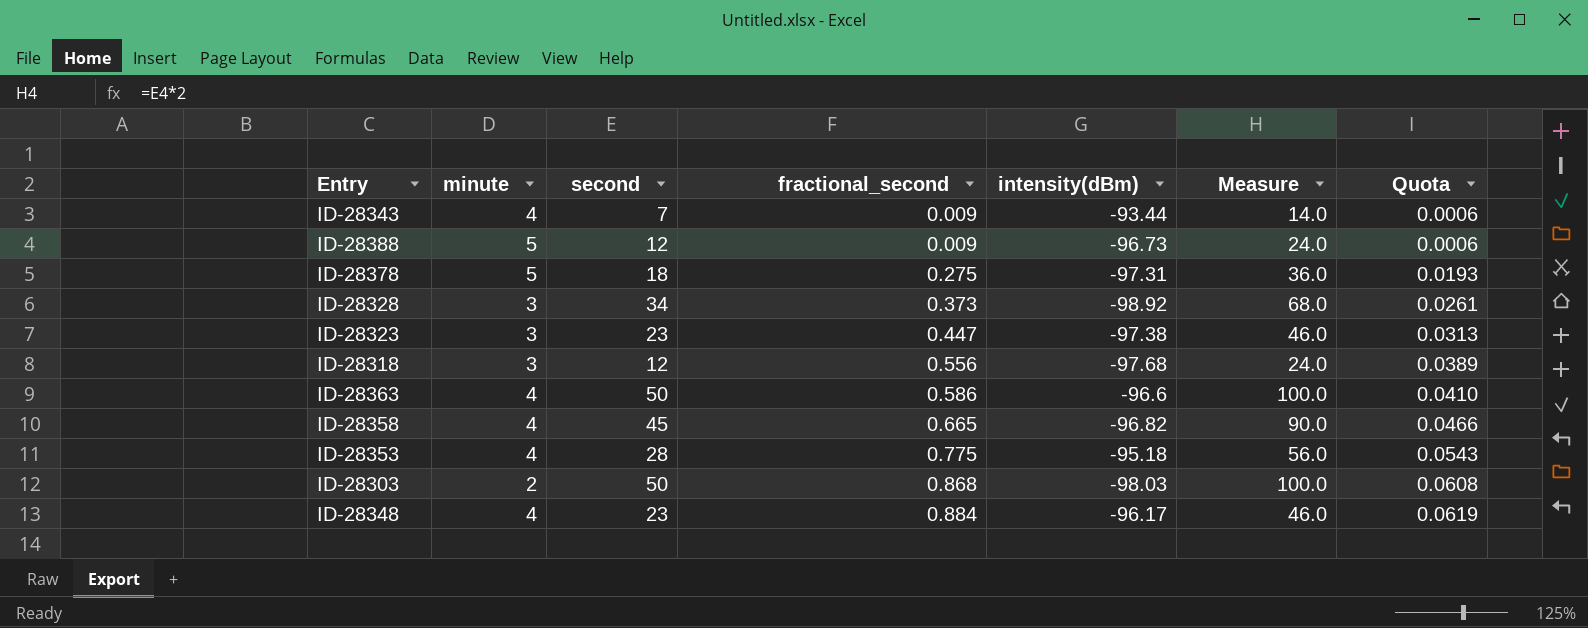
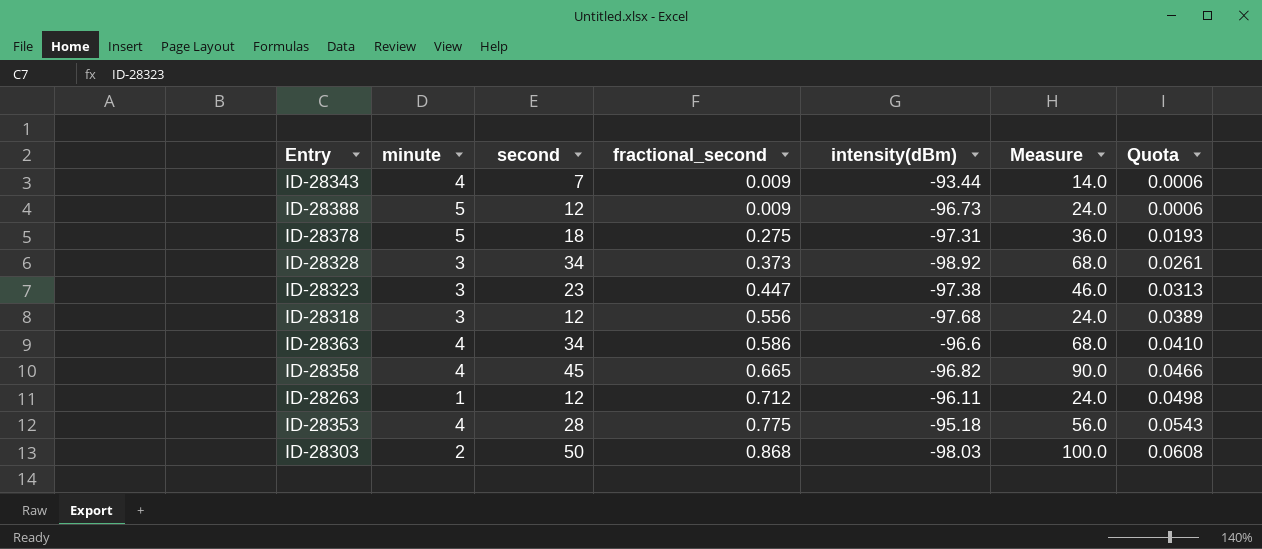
row ID-28348: 4 | 23 | 0.884 | -96.17 | 46.0 | 0.0619 -> none
ID-28363 | second: 50 -> 34
ID-28363 | Measure: 100.0 -> 68.0
row ID-28263: none -> 1 | 12 | 0.712 | -96.11 | 24.0 | 0.0498

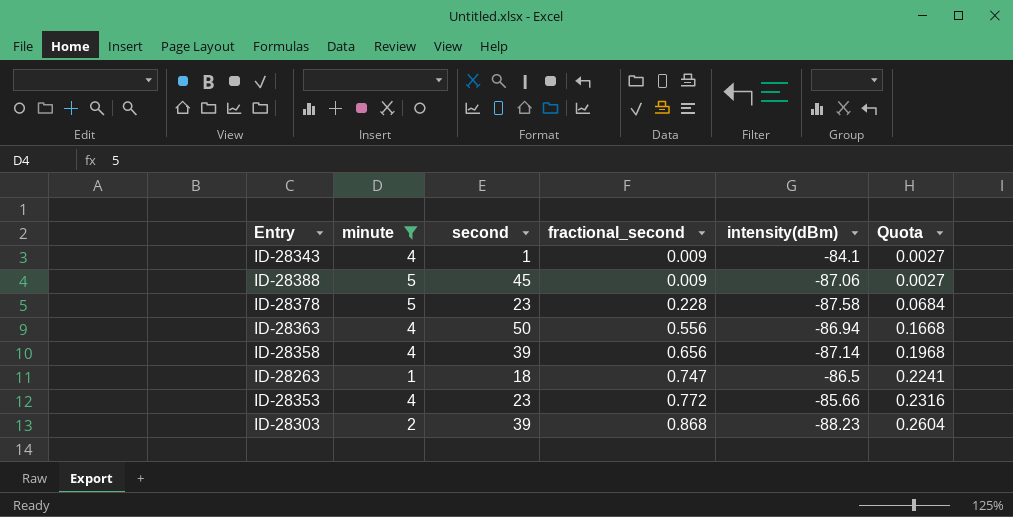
filter: none -> minute != 3
column Measure | formula: [second] * 2 -> none
column Quota | formula: [fractional_second] * 0.07 -> [fractional_second] * 0.3
ID-28343 | second: 7 -> 1
ID-28343 | intensity(dBm): -93.44 -> -84.1
ID-28388 | second: 12 -> 45
ID-28388 | intensity(dBm): -96.73 -> -87.06
ID-28378 | second: 18 -> 23
ID-28378 | fractional_second: 0.275 -> 0.228
ID-28378 | intensity(dBm): -97.31 -> -87.58
ID-28363 | second: 34 -> 50
ID-28363 | fractional_second: 0.586 -> 0.556
ID-28363 | intensity(dBm): -96.6 -> -86.94
ID-28358 | second: 45 -> 39
ID-28358 | fractional_second: 0.665 -> 0.656
ID-28358 | intensity(dBm): -96.82 -> -87.14
ID-28263 | second: 12 -> 18
ID-28263 | fractional_second: 0.712 -> 0.747
ID-28263 | intensity(dBm): -96.11 -> -86.5
ID-28353 | second: 28 -> 23
ID-28353 | fractional_second: 0.775 -> 0.772
ID-28353 | intensity(dBm): -95.18 -> -85.66
ID-28303 | second: 50 -> 39
ID-28303 | intensity(dBm): -98.03 -> -88.23

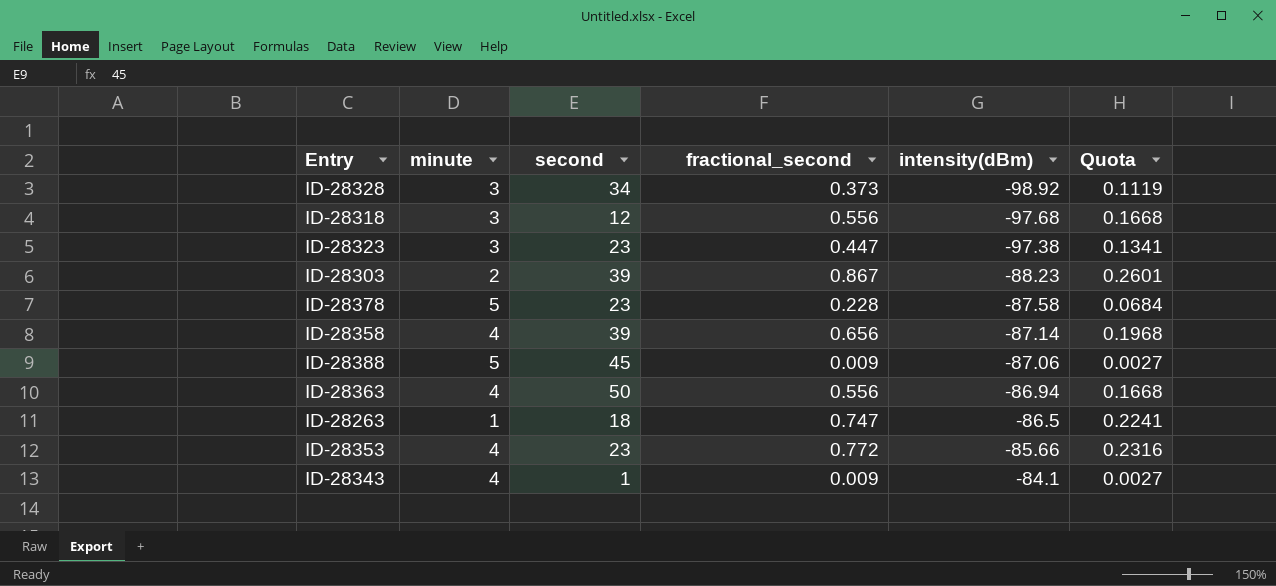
filter: minute != 3 -> none
row order: fractional_second ascending -> intensity(dBm) ascending
ID-28303 | fractional_second: 0.868 -> 0.867
ID-28303 | Quota: 0.2604 -> 0.2601

